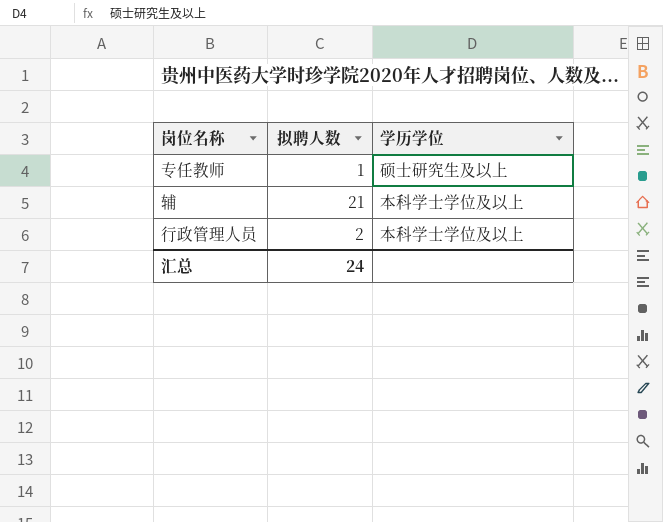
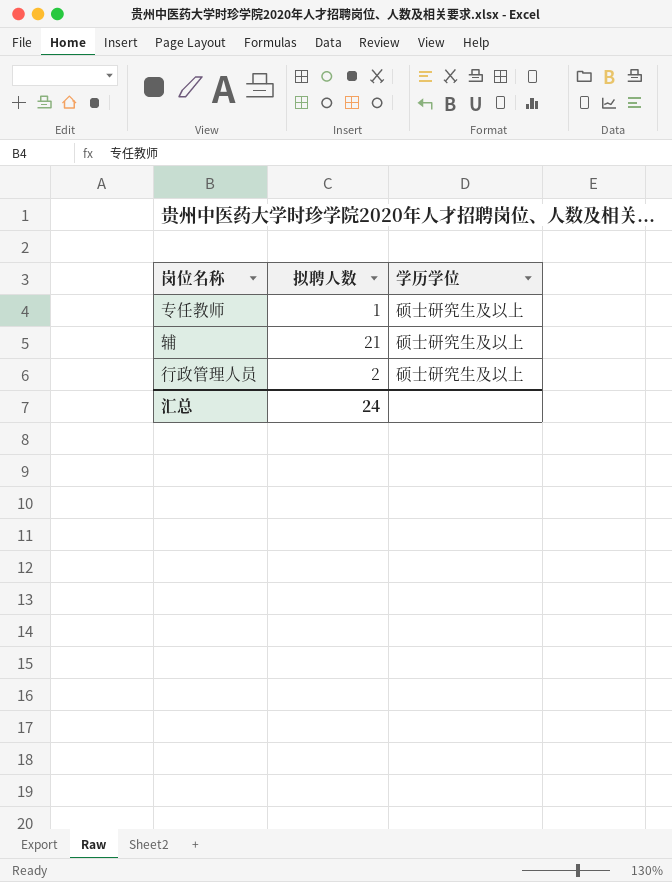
辅 | 学历学位: 本科学士学位及以上 -> 硕士研究生及以上
行政管理人员 | 学历学位: 本科学士学位及以上 -> 硕士研究生及以上

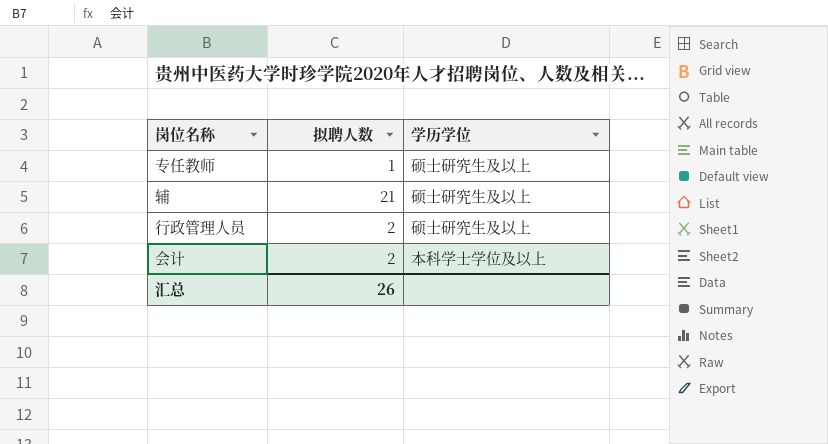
row 会计: none -> 2 | 本科学士学位及以上
汇总 | 拟聘人数: 24 -> 26

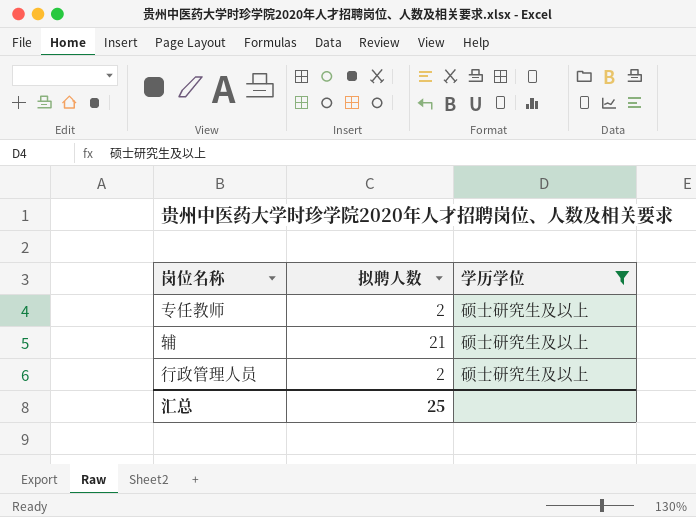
filter: none -> 学历学位 = 硕士研究生及以上
专任教师 | 拟聘人数: 1 -> 2
汇总 | 拟聘人数: 26 -> 25

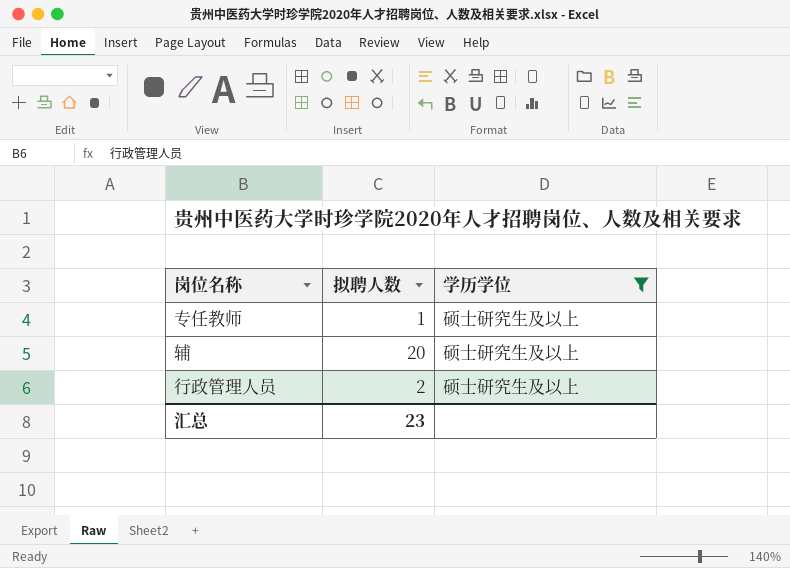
专任教师 | 拟聘人数: 2 -> 1
辅 | 拟聘人数: 21 -> 20
汇总 | 拟聘人数: 25 -> 23

